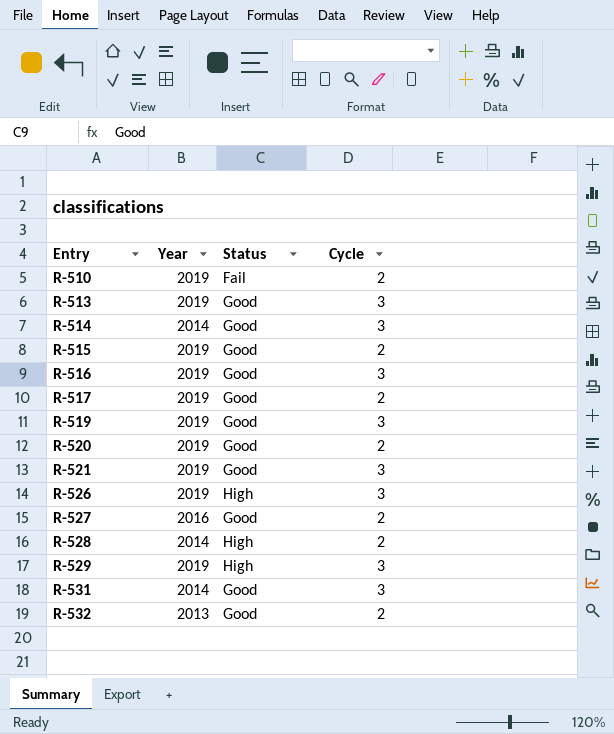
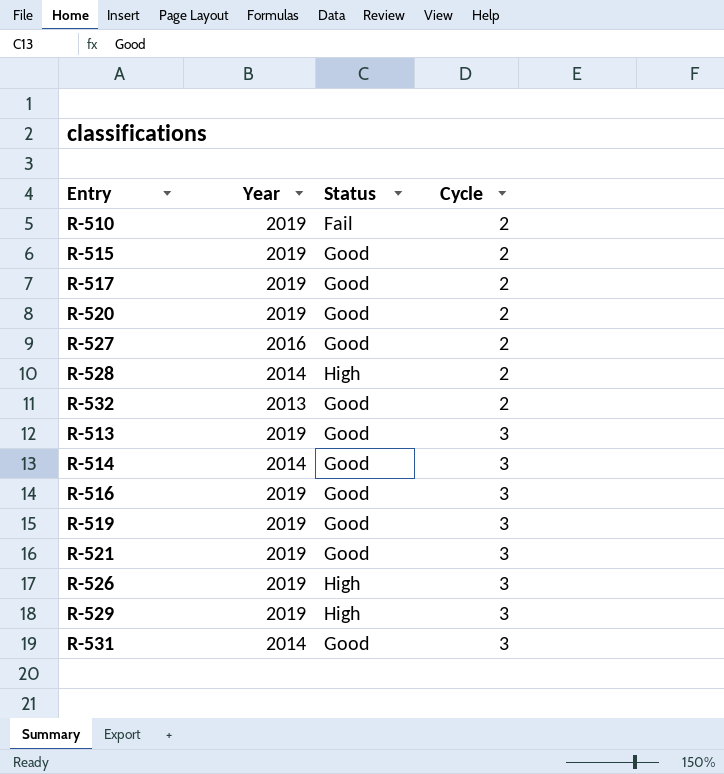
row order: Entry ascending -> Cycle ascending

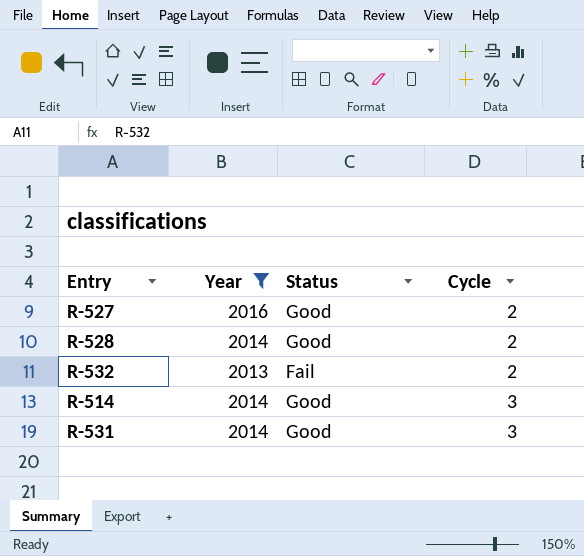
filter: none -> Year != 2019
R-528 | Status: High -> Good
R-532 | Status: Good -> Fail

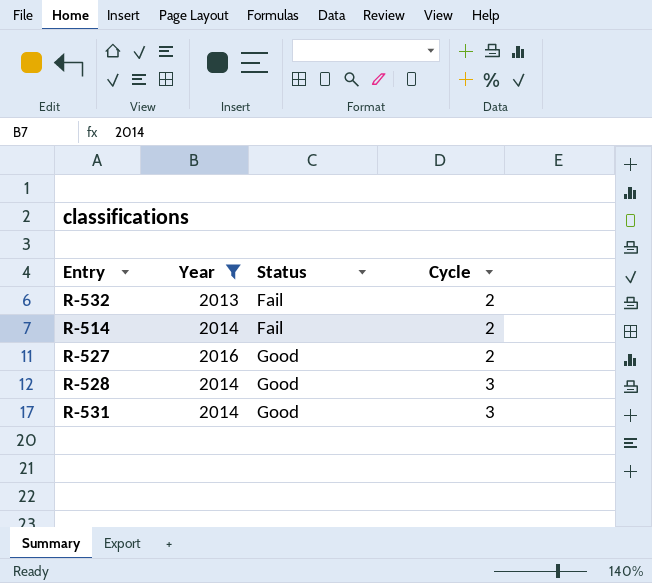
row order: Cycle ascending -> Status ascending
R-514 | Status: Good -> Fail
R-514 | Cycle: 3 -> 2
R-528 | Cycle: 2 -> 3

